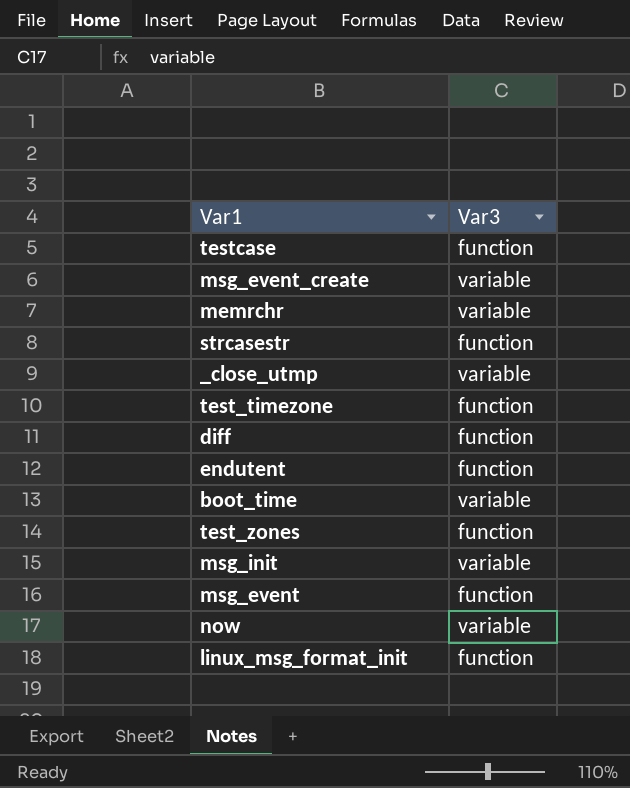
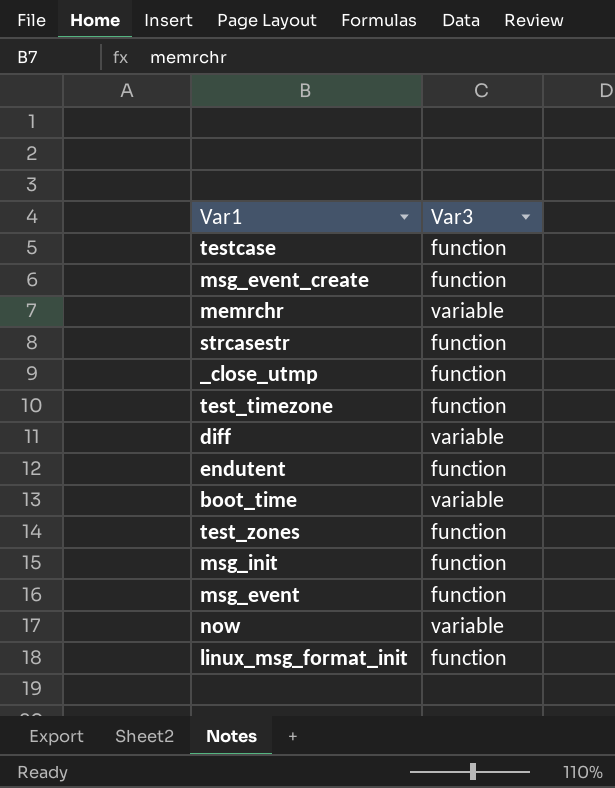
msg_event_create | Var3: variable -> function
_close_utmp | Var3: variable -> function
diff | Var3: function -> variable
msg_init | Var3: variable -> function

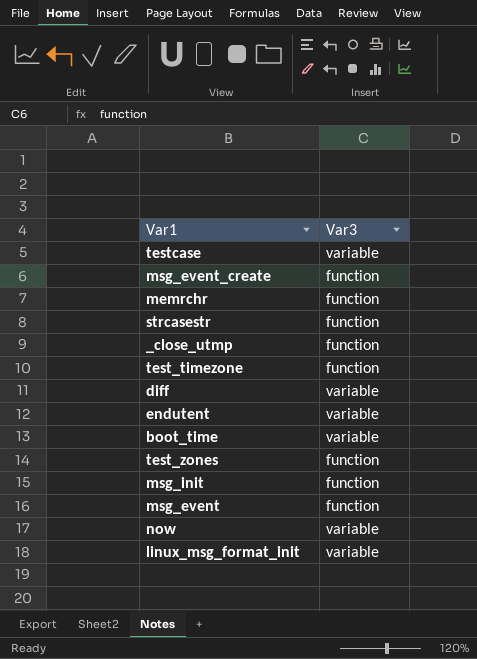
testcase | Var3: function -> variable
memrchr | Var3: variable -> function
endutent | Var3: function -> variable
linux_msg_format_init | Var3: function -> variable

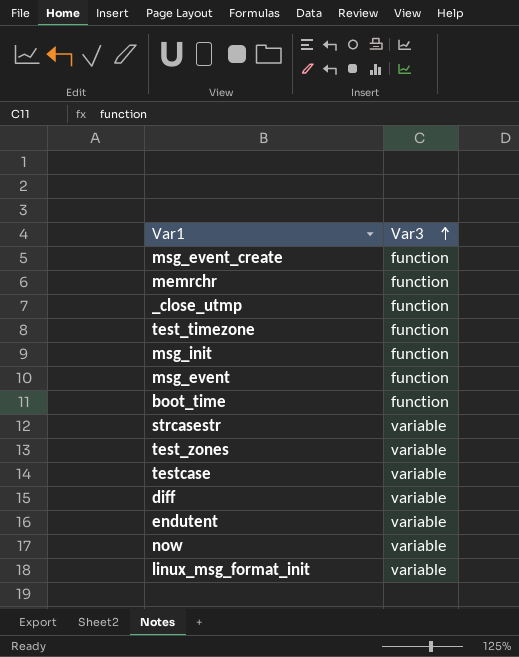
row order: none -> Var3 ascending
boot_time | Var3: variable -> function
strcasestr | Var3: function -> variable
test_zones | Var3: function -> variable

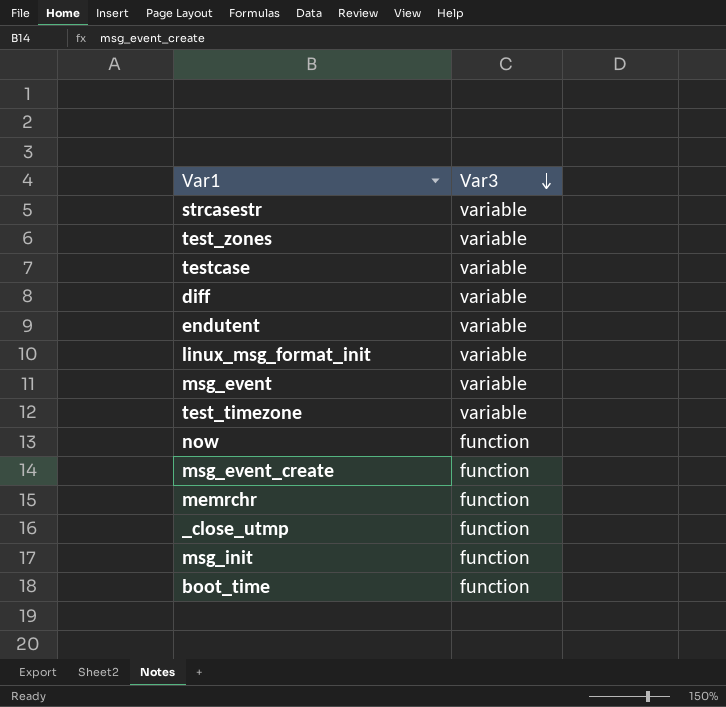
row order: Var3 ascending -> Var3 descending
msg_event | Var3: function -> variable
test_timezone | Var3: function -> variable
now | Var3: variable -> function

